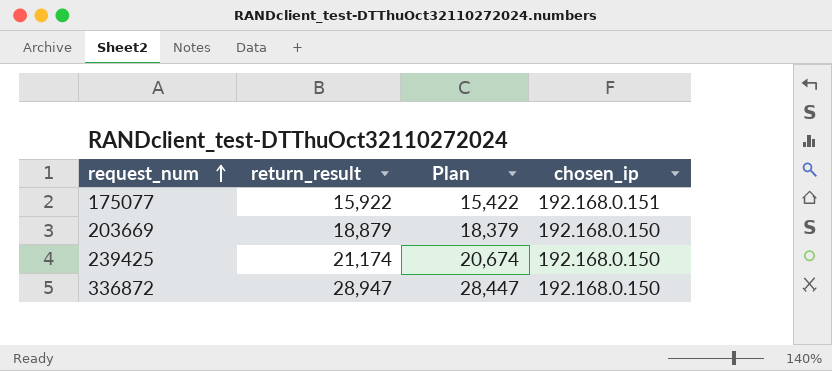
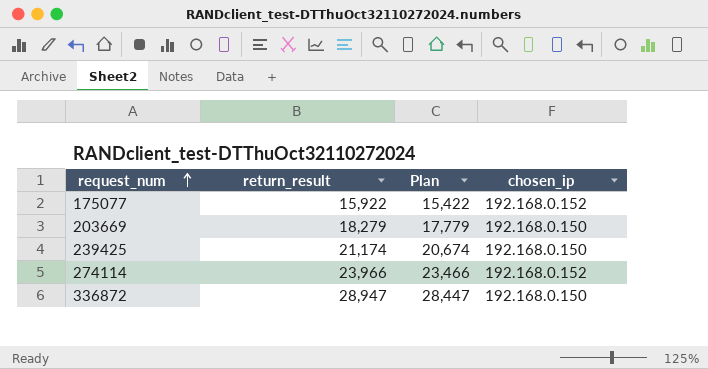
175077 | chosen_ip: 192.168.0.151 -> 192.168.0.152
203669 | return_result: 18,879 -> 18,279
203669 | Plan: 18,379 -> 17,779
row 274114: none -> 23,966 | 23,466 | 192.168.0.152

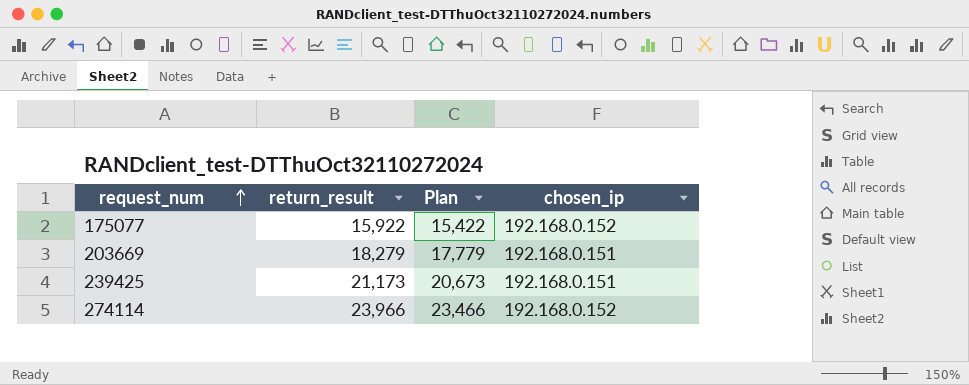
row 336872: 28,947 | 28,447 | 192.168.0.150 -> none
203669 | chosen_ip: 192.168.0.150 -> 192.168.0.151
239425 | return_result: 21,174 -> 21,173
239425 | Plan: 20,674 -> 20,673
239425 | chosen_ip: 192.168.0.150 -> 192.168.0.151

